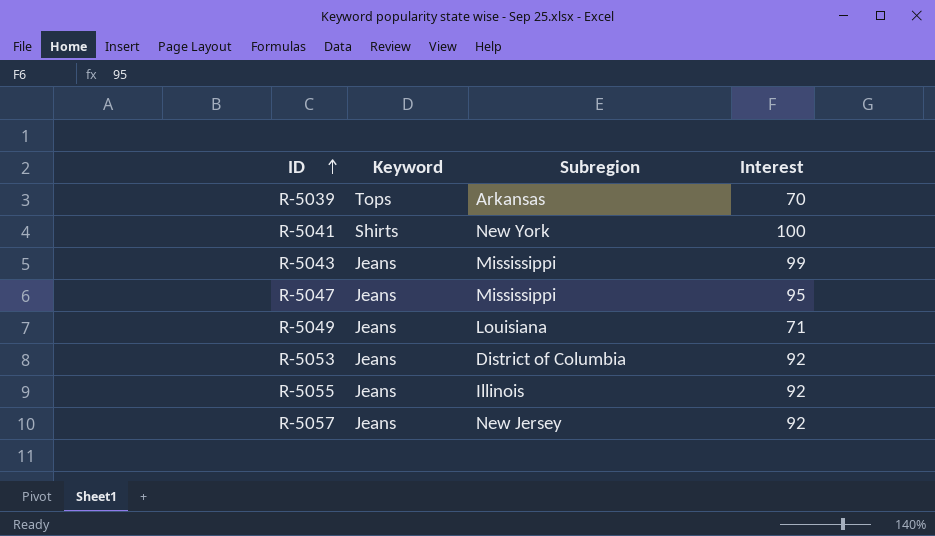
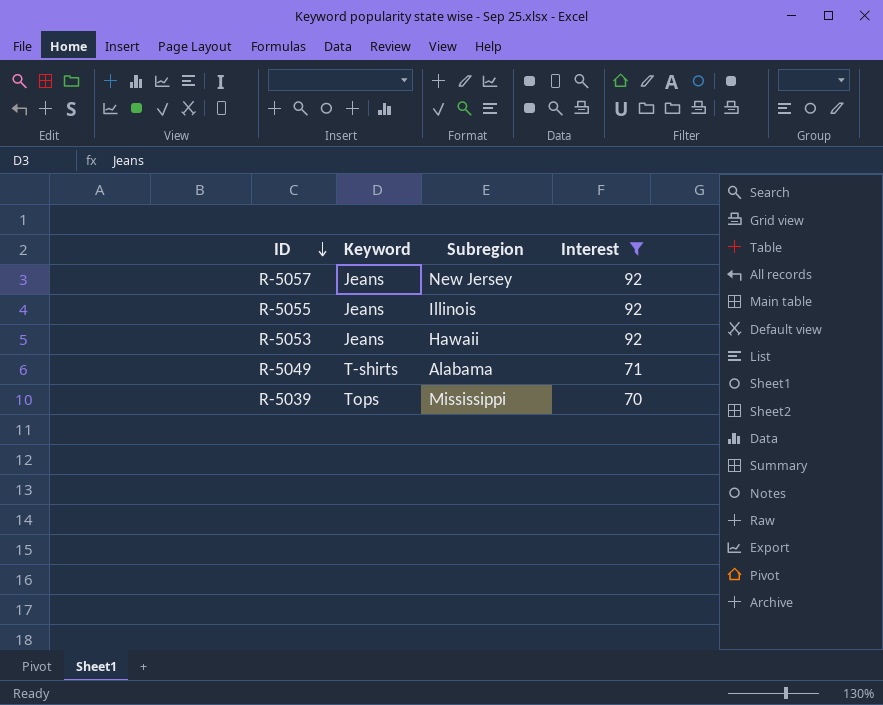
filter: none -> Interest <= 92
row order: ID ascending -> ID descending
R-5053 | Subregion: District of Columbia -> Hawaii
R-5049 | Keyword: Jeans -> T-shirts
R-5049 | Subregion: Louisiana -> Alabama
R-5039 | Subregion: Arkansas -> Mississippi

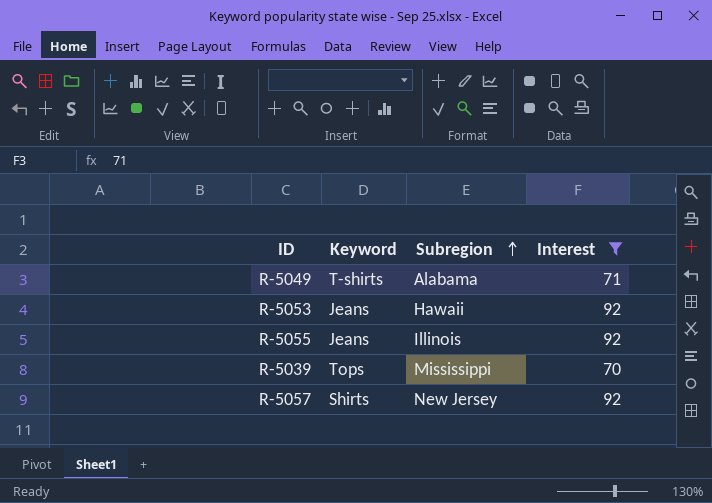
row order: ID descending -> Subregion ascending
R-5057 | Keyword: Jeans -> Shirts

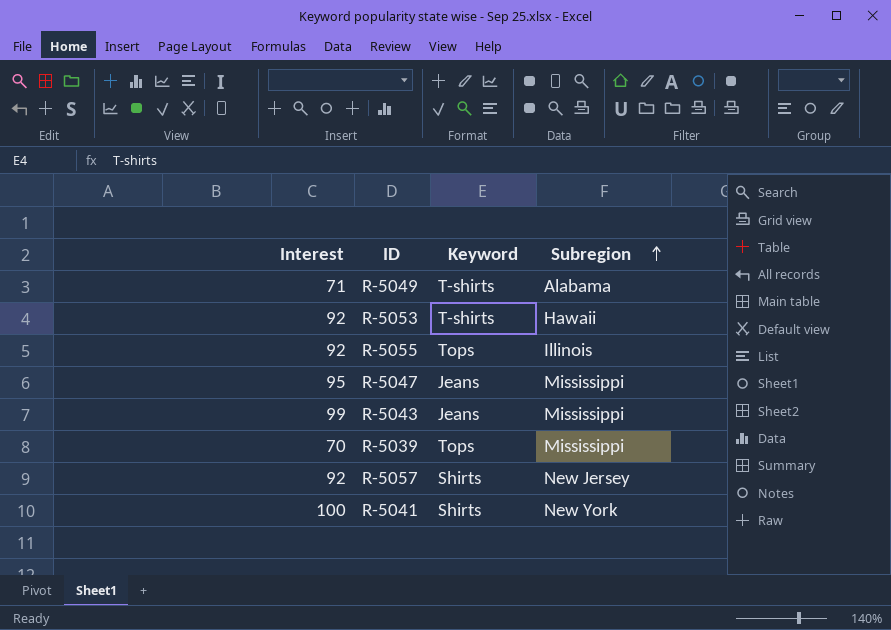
filter: Interest <= 92 -> none
column Interest | position: 4 -> 1
R-5053 | Keyword: Jeans -> T-shirts
R-5055 | Keyword: Jeans -> Tops

